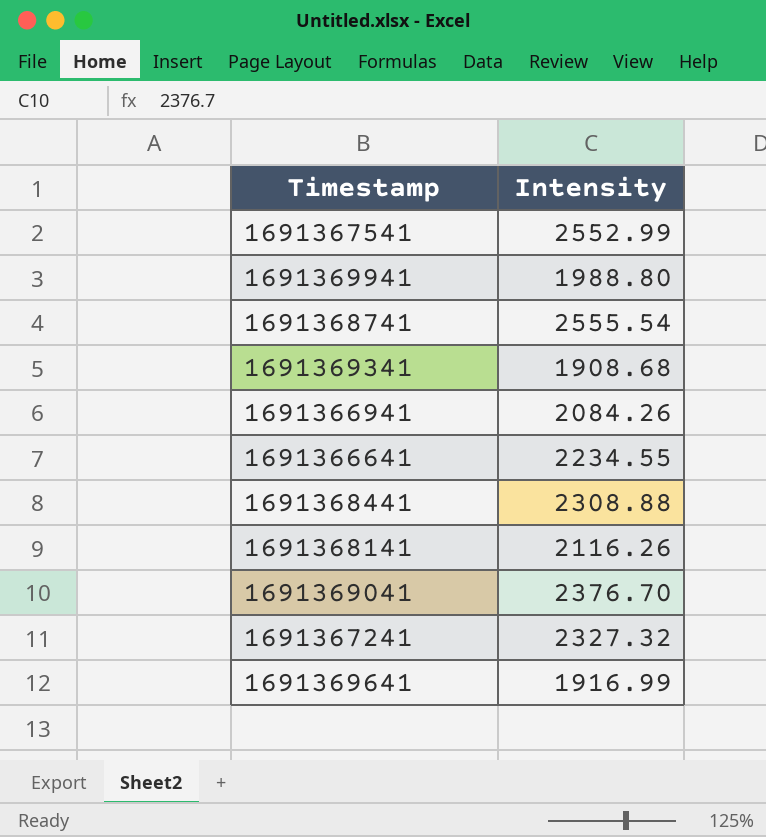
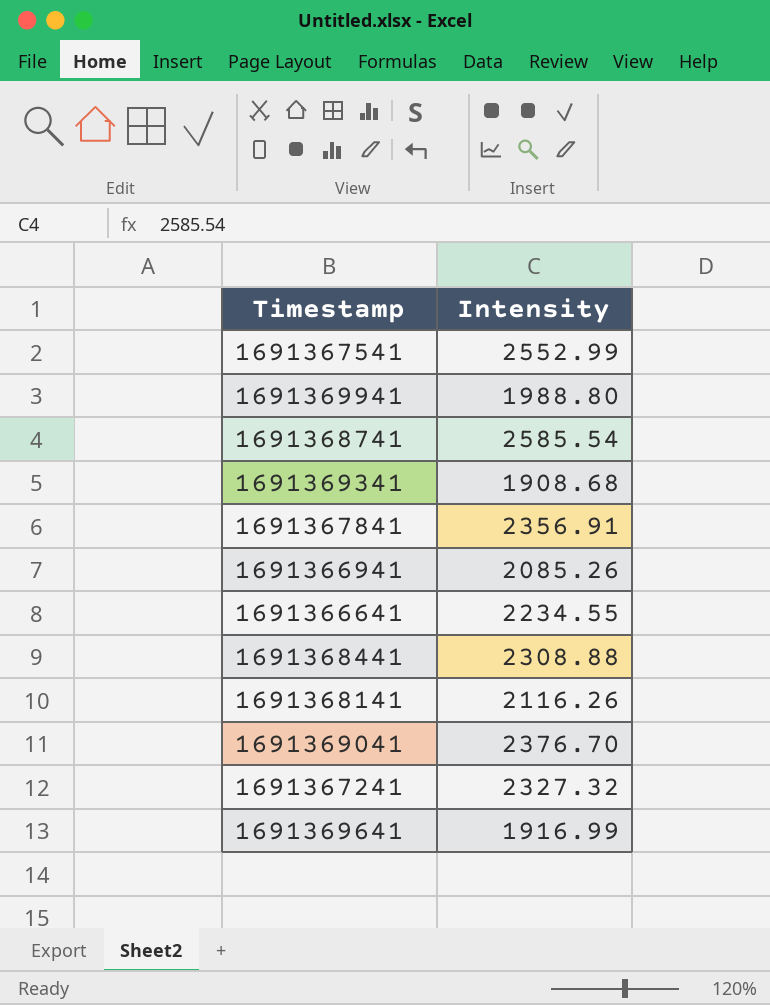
1691368741 | Intensity: 2555.54 -> 2585.54
row 1691367841: none -> 2356.91
1691366941 | Intensity: 2084.26 -> 2085.26

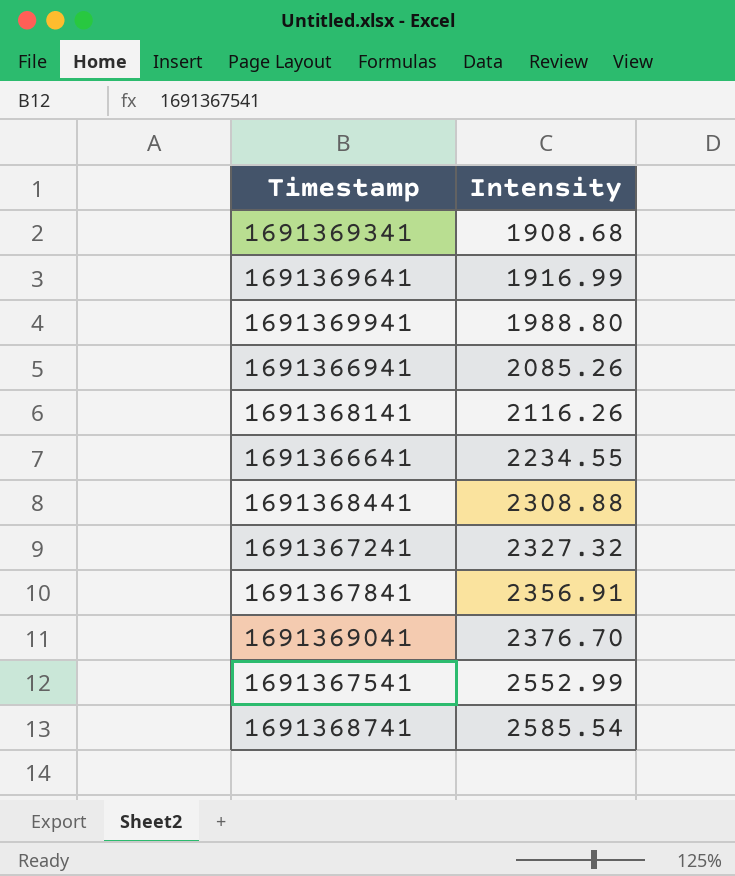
row order: none -> Intensity ascending

